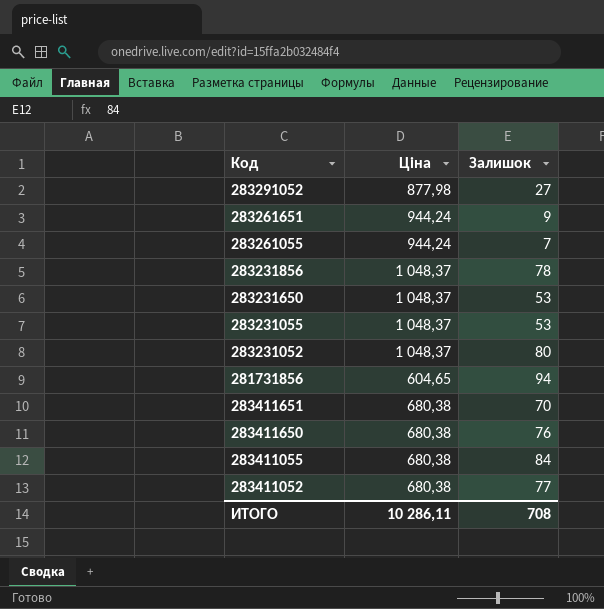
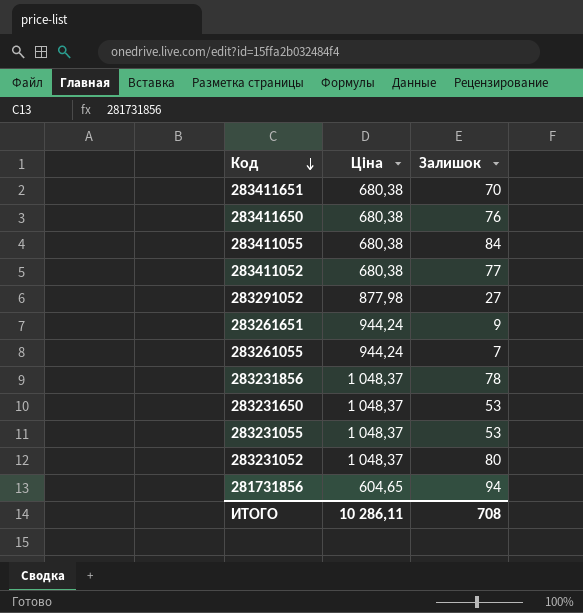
row order: none -> Код descending

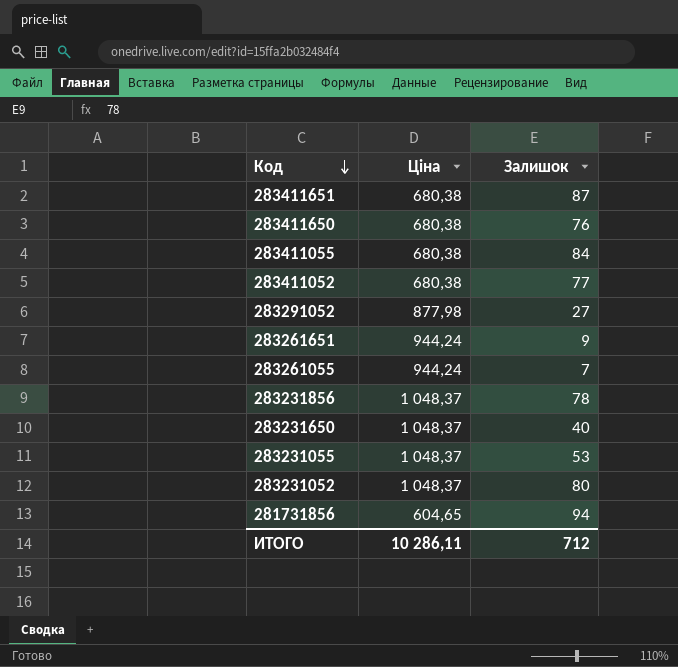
283411651 | Залишок: 70 -> 87
283231650 | Залишок: 53 -> 40
ИТОГО | Залишок: 708 -> 712

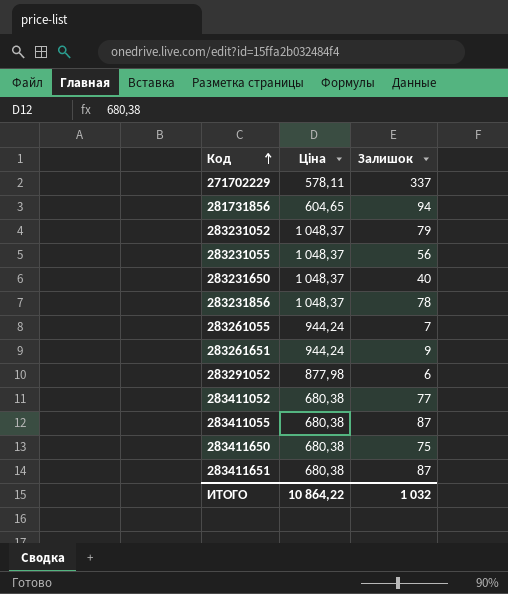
row order: Код descending -> Код ascending
row 271702229: none -> 578,11 | 337
283231052 | Залишок: 80 -> 79
283231055 | Залишок: 53 -> 56
283291052 | Залишок: 27 -> 6
283411055 | Залишок: 84 -> 87
283411650 | Залишок: 76 -> 75
ИТОГО | Ціна: 10 286,11 -> 10 864,22
ИТОГО | Залишок: 712 -> 1 032

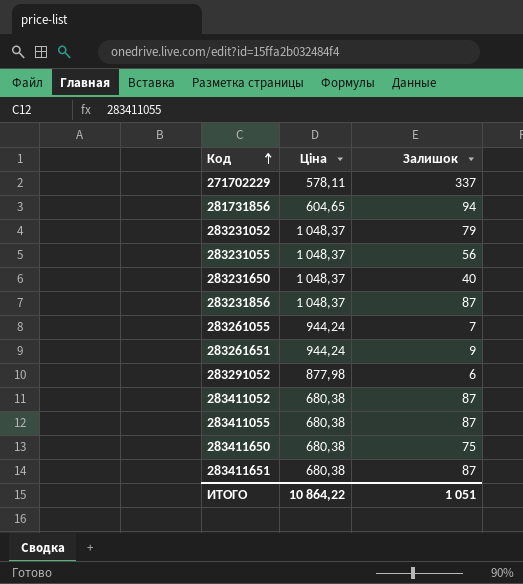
283231856 | Залишок: 78 -> 87
283411052 | Залишок: 77 -> 87
ИТОГО | Залишок: 1 032 -> 1 051

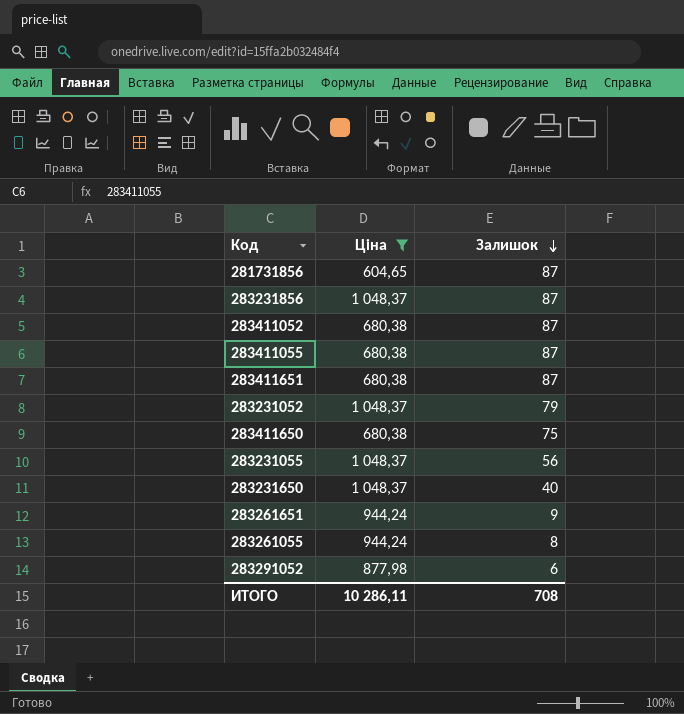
filter: none -> Ціна != 578,11
row order: Код ascending -> Залишок descending
281731856 | Залишок: 94 -> 87
283261055 | Залишок: 7 -> 8
ИТОГО | Ціна: 10 864,22 -> 10 286,11
ИТОГО | Залишок: 1 051 -> 708

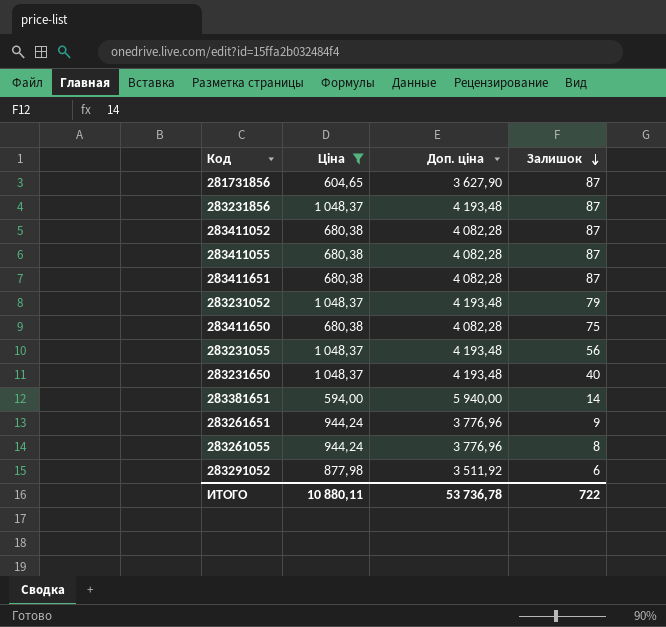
column Доп. ціна | position: none -> 3
row 283381651: none -> 594,00 | 5 940,00 | 14
ИТОГО | Ціна: 10 286,11 -> 10 880,11
ИТОГО | Залишок: 708 -> 722

